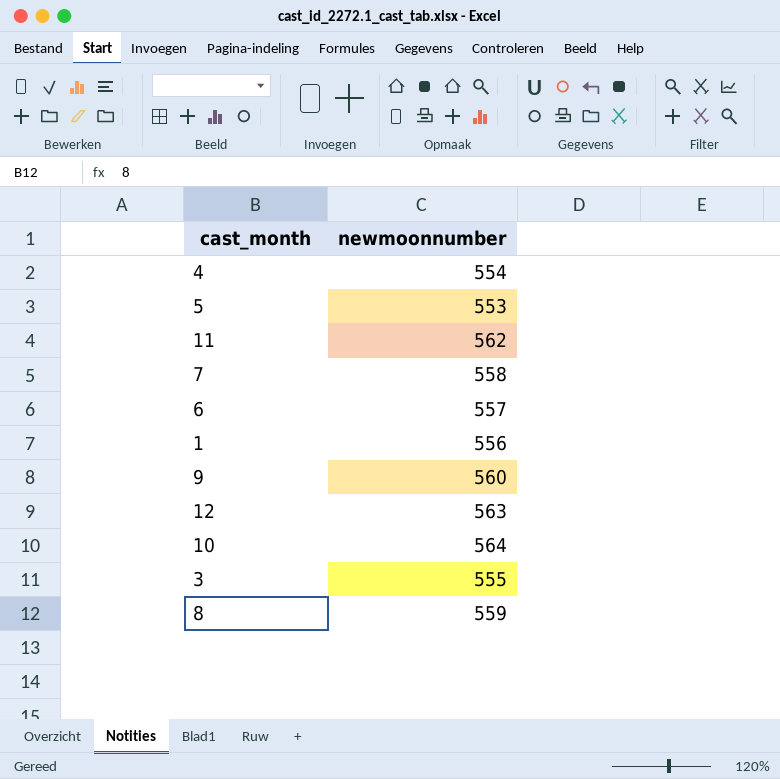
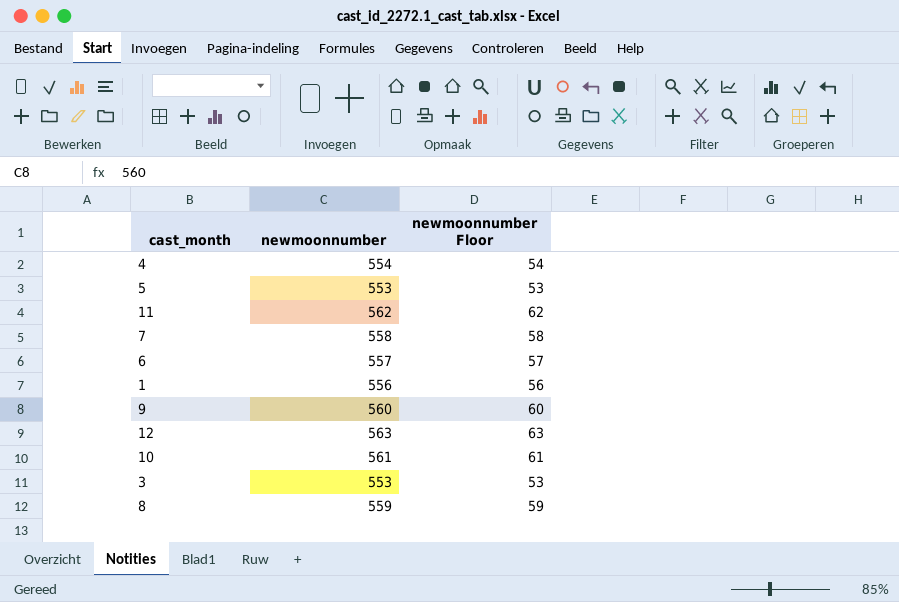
column newmoonnumber Floor | formula: none -> [newmoonnumber] - 500
10 | newmoonnumber: 564 -> 561
3 | newmoonnumber: 555 -> 553

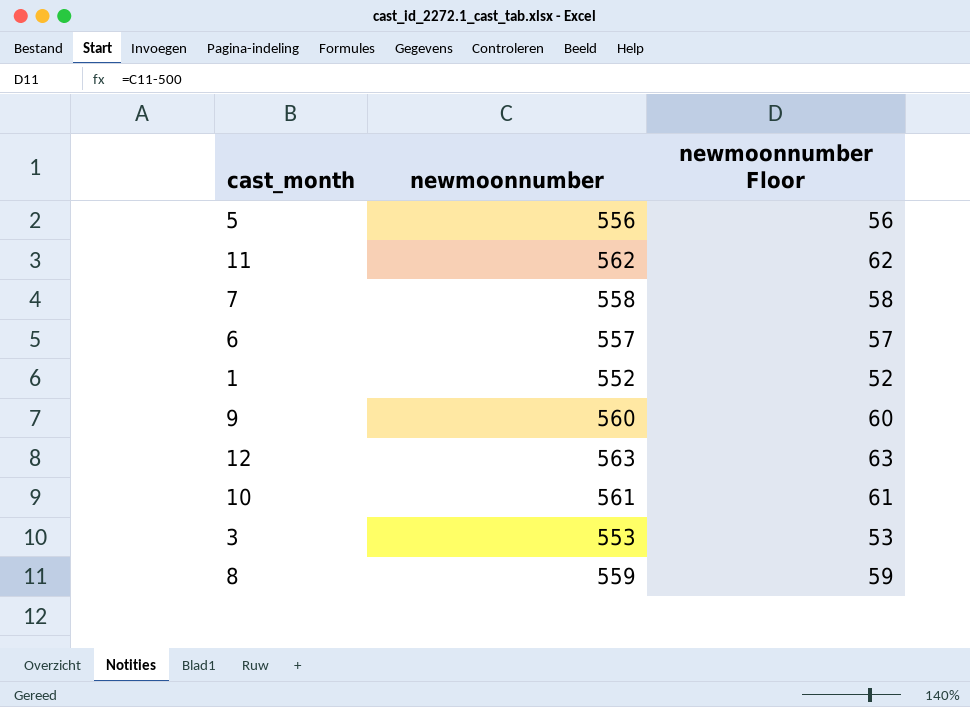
row 4: 554 | 54 -> none
5 | newmoonnumber: 553 -> 556
5 | newmoonnumber Floor: 53 -> 56
1 | newmoonnumber: 556 -> 552
1 | newmoonnumber Floor: 56 -> 52

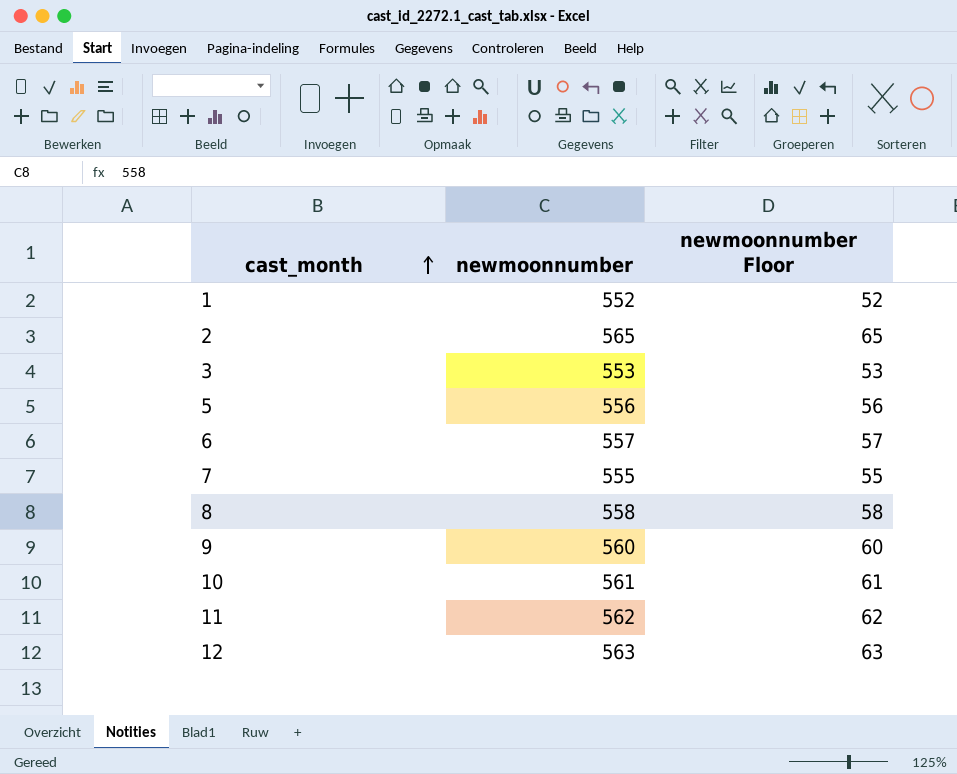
row order: none -> cast_month ascending
row 2: none -> 565 | 65
7 | newmoonnumber: 558 -> 555
7 | newmoonnumber Floor: 58 -> 55
8 | newmoonnumber: 559 -> 558
8 | newmoonnumber Floor: 59 -> 58

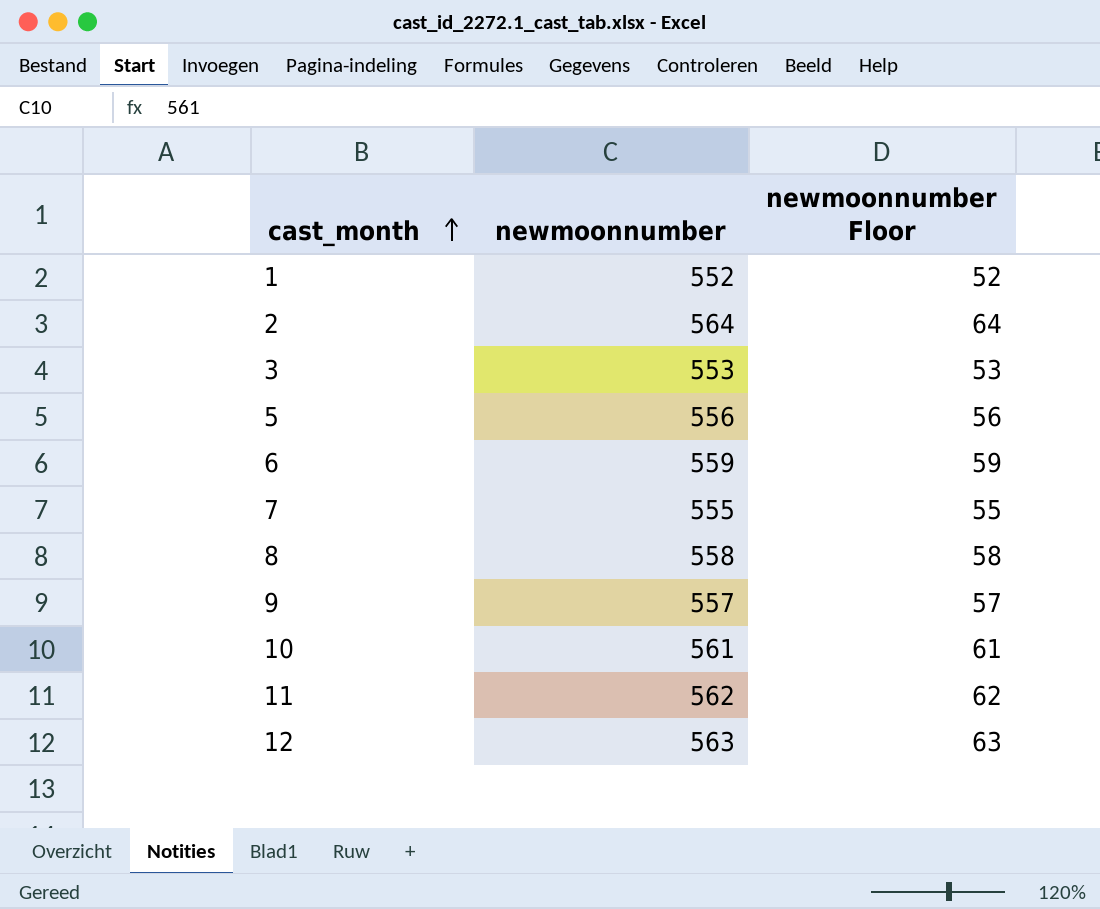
2 | newmoonnumber: 565 -> 564
2 | newmoonnumber Floor: 65 -> 64
6 | newmoonnumber: 557 -> 559
6 | newmoonnumber Floor: 57 -> 59
9 | newmoonnumber: 560 -> 557
9 | newmoonnumber Floor: 60 -> 57

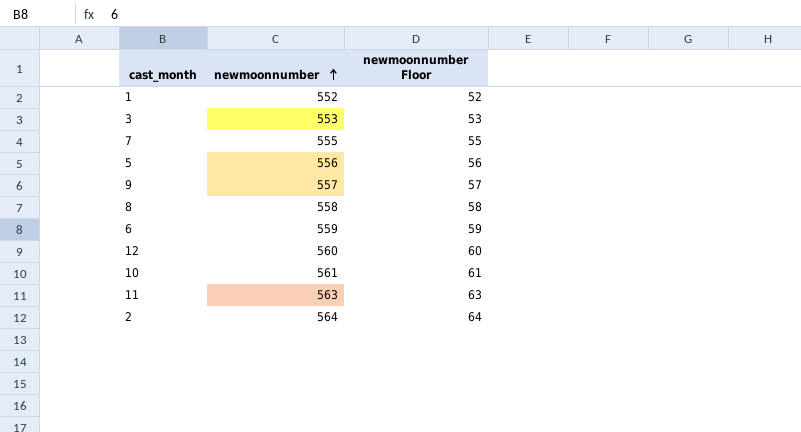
row order: cast_month ascending -> newmoonnumber ascending
12 | newmoonnumber: 563 -> 560
12 | newmoonnumber Floor: 63 -> 60
11 | newmoonnumber: 562 -> 563
11 | newmoonnumber Floor: 62 -> 63

